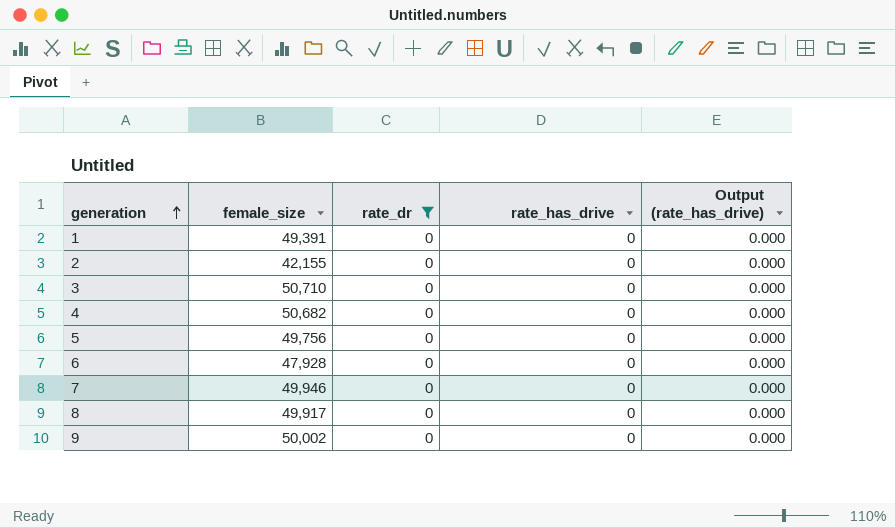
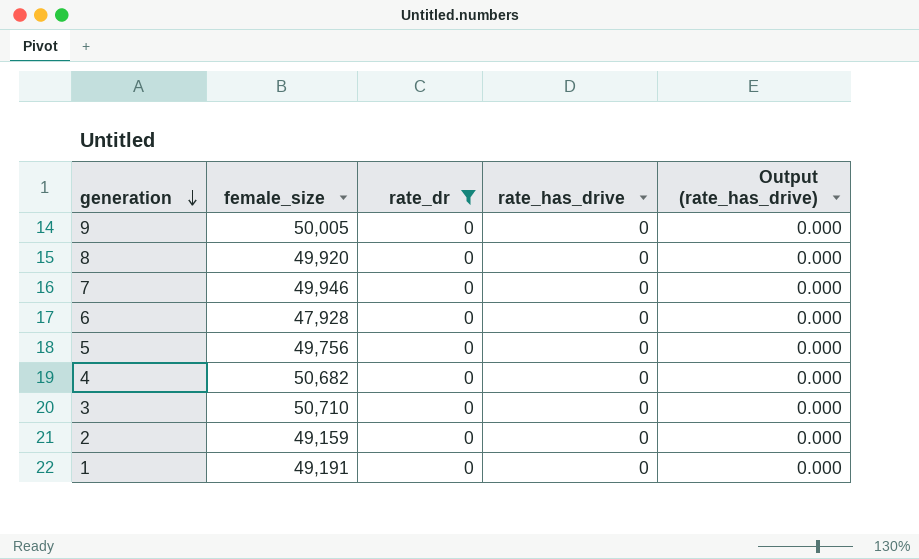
row order: generation ascending -> generation descending
9 | female_size: 50,002 -> 50,005
8 | female_size: 49,917 -> 49,920
2 | female_size: 42,155 -> 49,159
1 | female_size: 49,391 -> 49,191

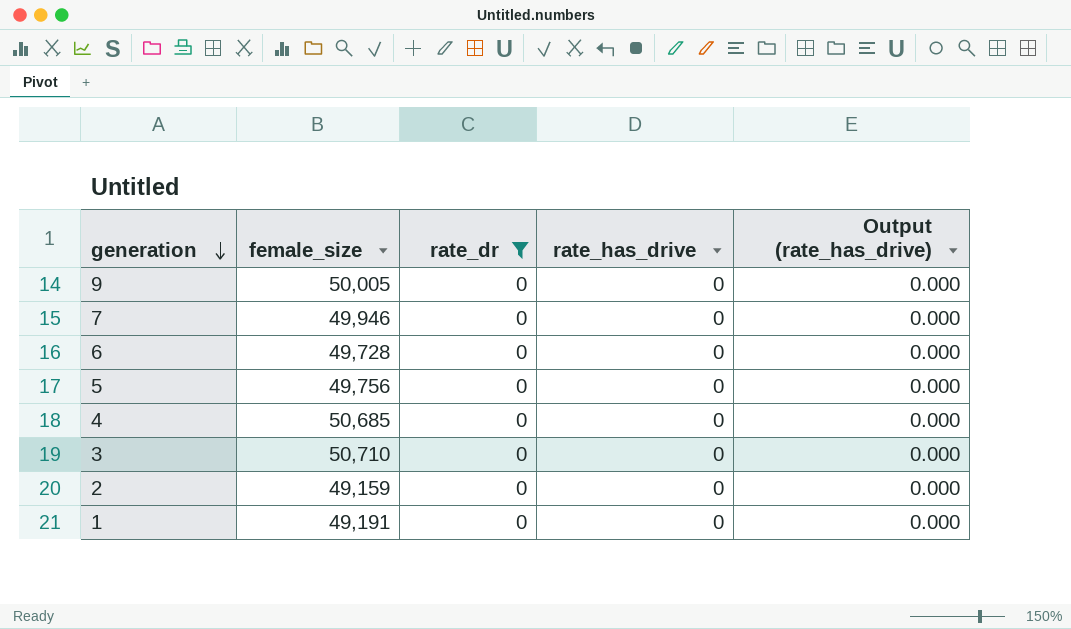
row 8: 49,920 | 0 | 0 | 0.000 -> none
6 | female_size: 47,928 -> 49,728
4 | female_size: 50,682 -> 50,685

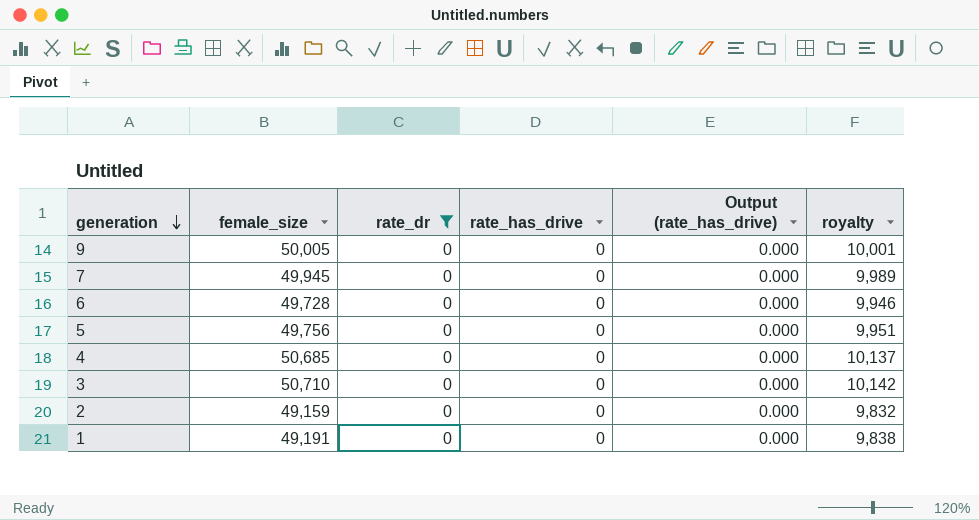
column royalty | formula: none -> [female_size] * 0.2
7 | female_size: 49,946 -> 49,945

